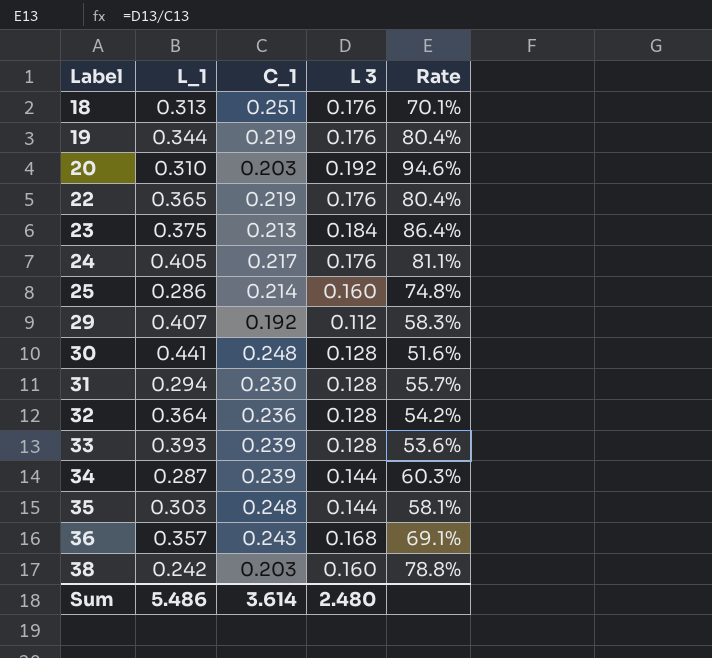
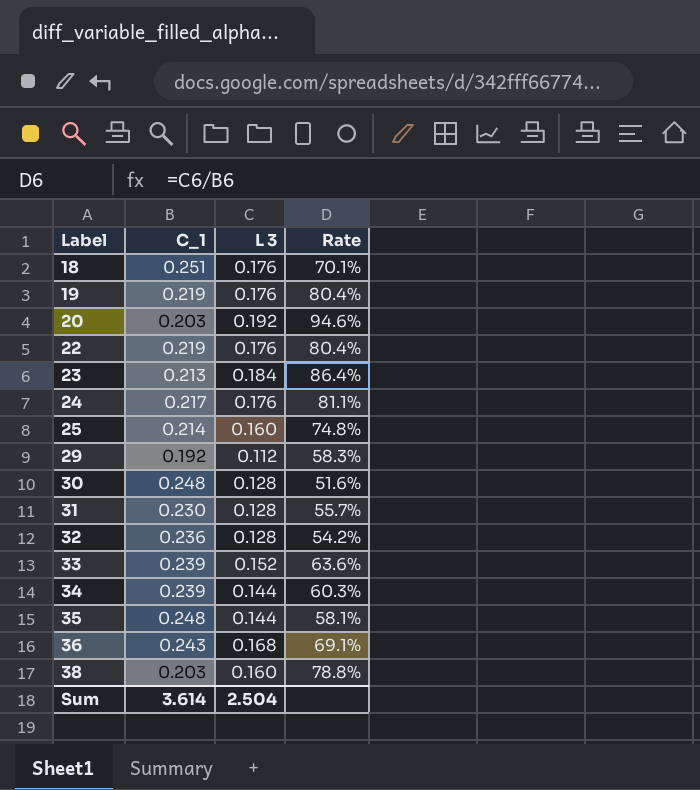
column L_1 | position: 2 -> none
33 | L 3: 0.128 -> 0.152
33 | Rate: 53.6% -> 63.6%
Sum | L 3: 2.480 -> 2.504

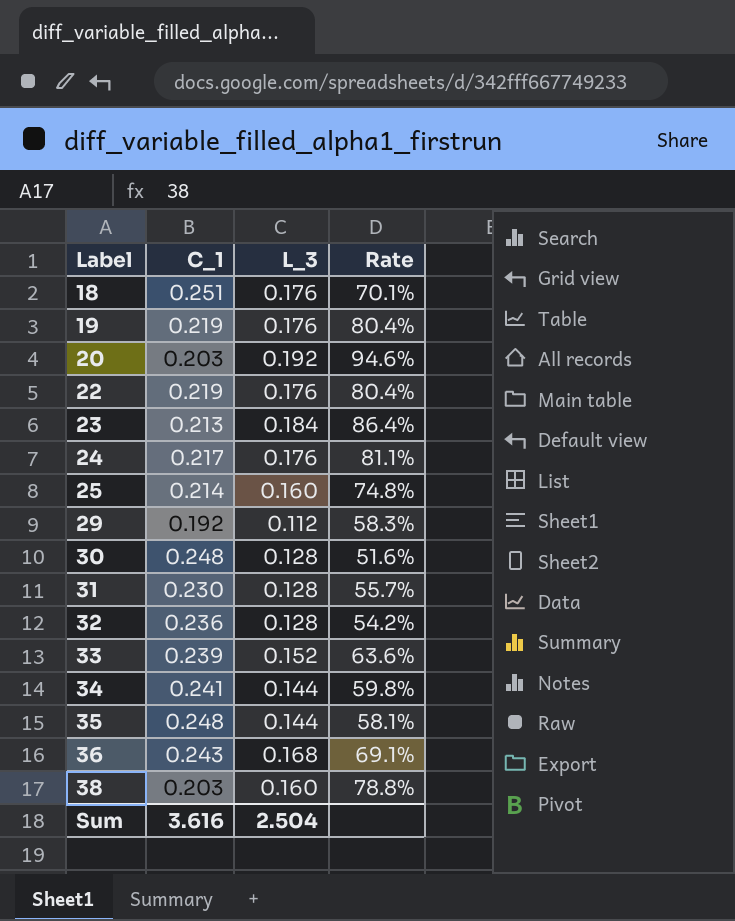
column name: L 3 -> L_3
34 | C_1: 0.239 -> 0.241
34 | Rate: 60.3% -> 59.8%
Sum | C_1: 3.614 -> 3.616

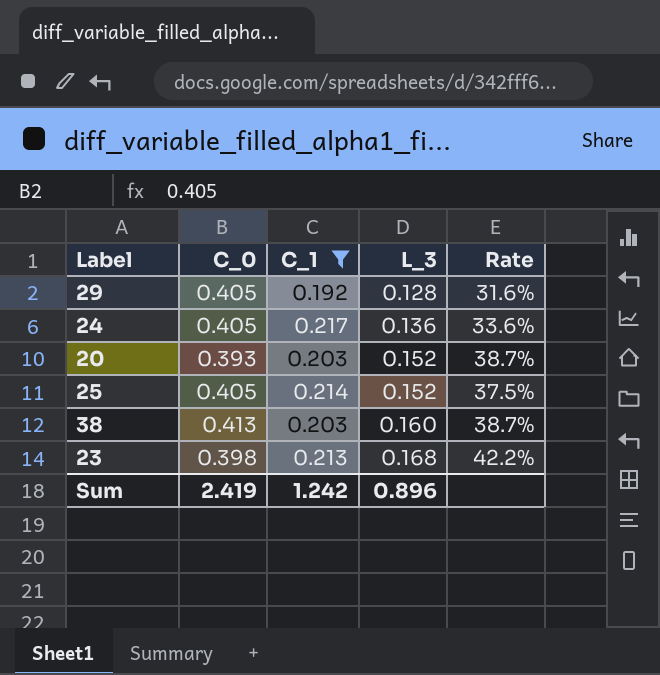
filter: none -> C_1 <= 0.217
row order: Label ascending -> L_3 ascending
column C_0 | position: none -> 2
column Rate | formula: [L_3] / [C_1] -> [L_3] / [C_0]
29 | L_3: 0.112 -> 0.128
24 | L_3: 0.176 -> 0.136
20 | L_3: 0.192 -> 0.152
25 | L_3: 0.160 -> 0.152
23 | L_3: 0.184 -> 0.168
Sum | C_1: 3.616 -> 1.242
Sum | L_3: 2.504 -> 0.896

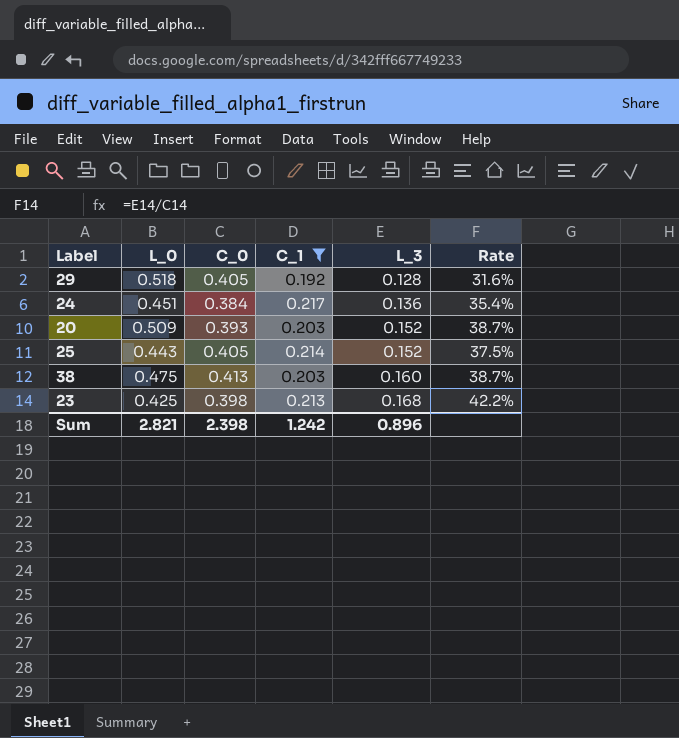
column L_0 | position: none -> 2
24 | C_0: 0.405 -> 0.384
24 | Rate: 33.6% -> 35.4%
Sum | C_0: 2.419 -> 2.398

